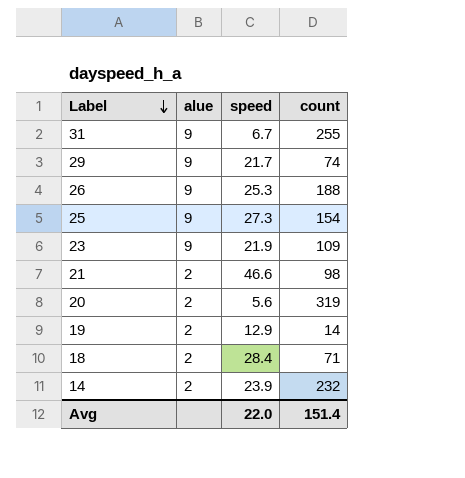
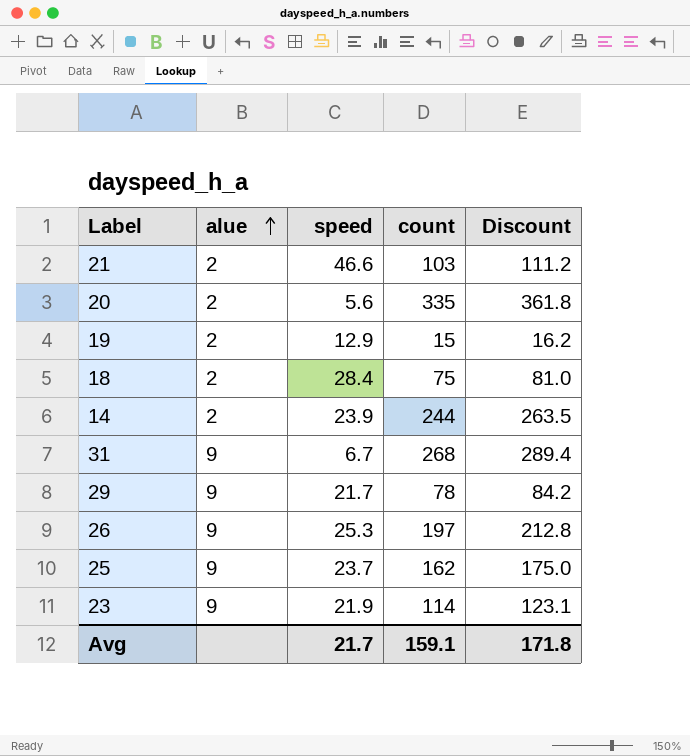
row order: Label descending -> alue ascending
column Discount | formula: none -> [count] * 1.08
21 | count: 98 -> 103
20 | count: 319 -> 335
19 | count: 14 -> 15
18 | count: 71 -> 75
14 | count: 232 -> 244
31 | count: 255 -> 268
29 | count: 74 -> 78
26 | count: 188 -> 197
25 | speed: 27.3 -> 23.7
25 | count: 154 -> 162
23 | count: 109 -> 114
Avg | speed: 22.0 -> 21.7
Avg | count: 151.4 -> 159.1

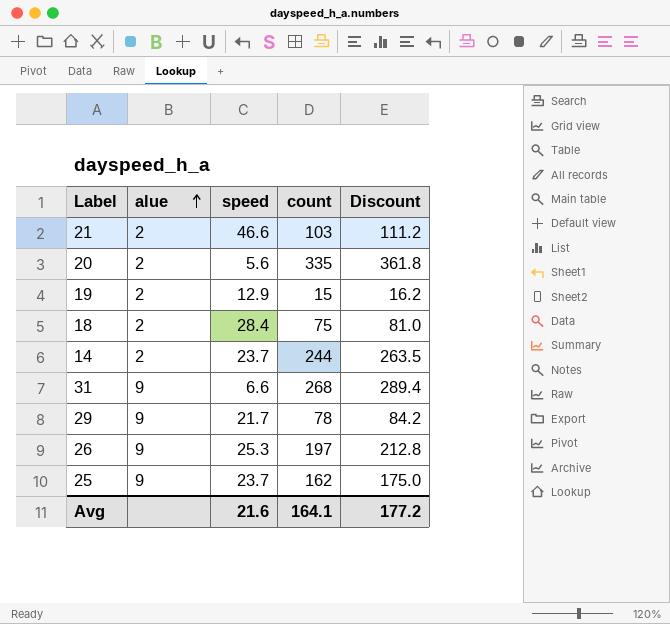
row 23: 9 | 21.9 | 114 | 123.1 -> none
14 | speed: 23.9 -> 23.7
31 | speed: 6.7 -> 6.6
Avg | speed: 21.7 -> 21.6
Avg | count: 159.1 -> 164.1
Avg | Discount: 171.8 -> 177.2

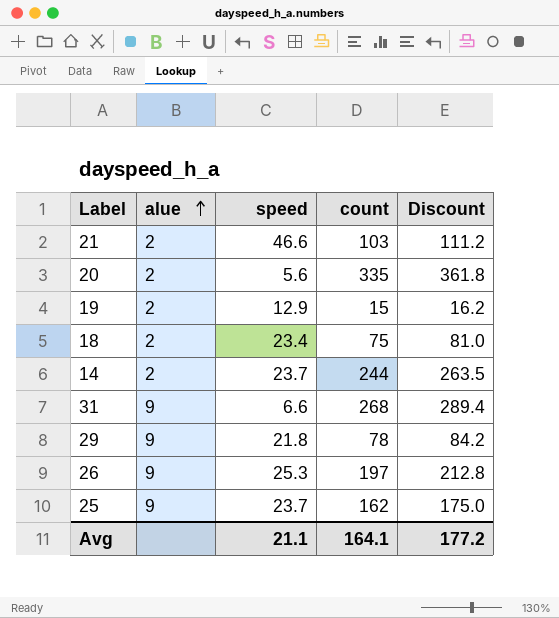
18 | speed: 28.4 -> 23.4
29 | speed: 21.7 -> 21.8
Avg | speed: 21.6 -> 21.1

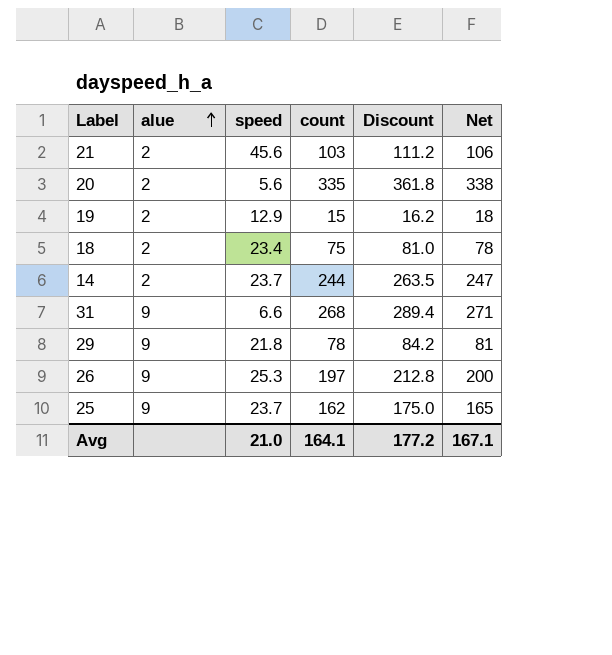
column Net | formula: none -> [count] + 3
21 | speed: 46.6 -> 45.6
Avg | speed: 21.1 -> 21.0

